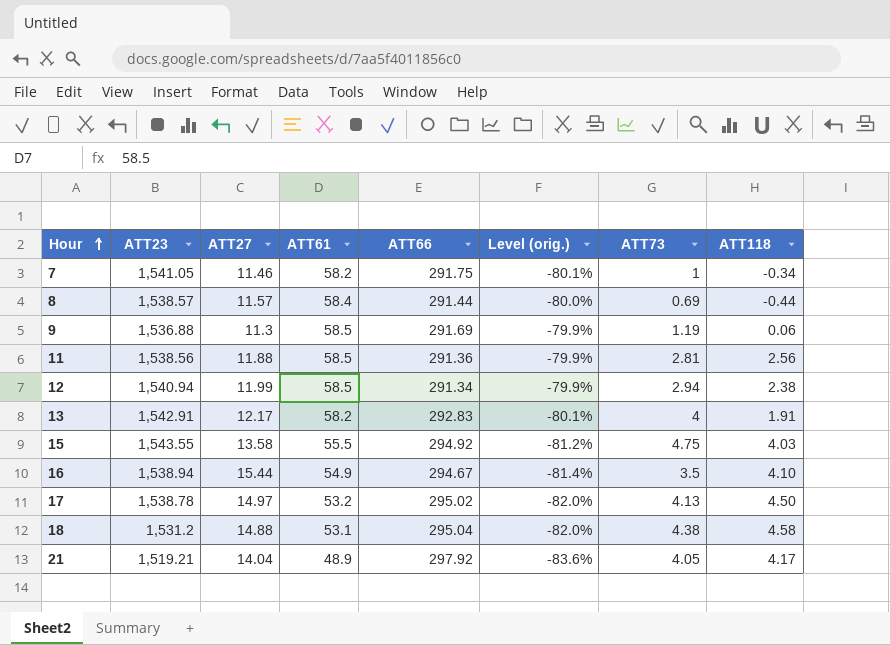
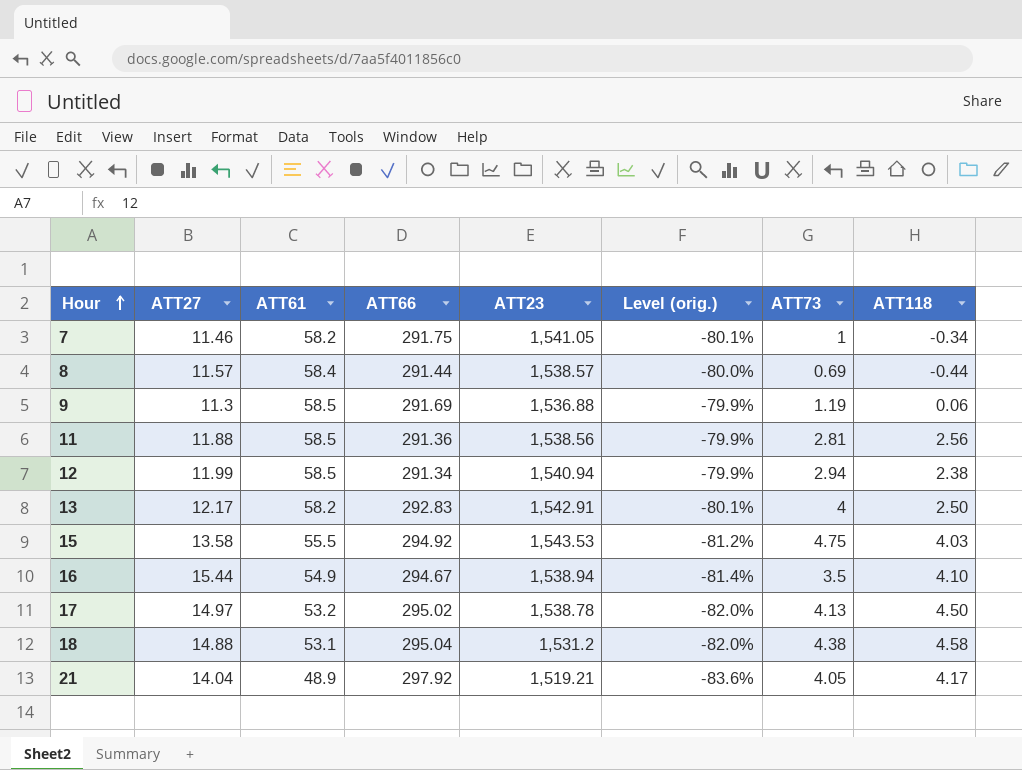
column ATT23 | position: 2 -> 5
13 | ATT118: 1.91 -> 2.50
15 | ATT23: 1,543.55 -> 1,543.53

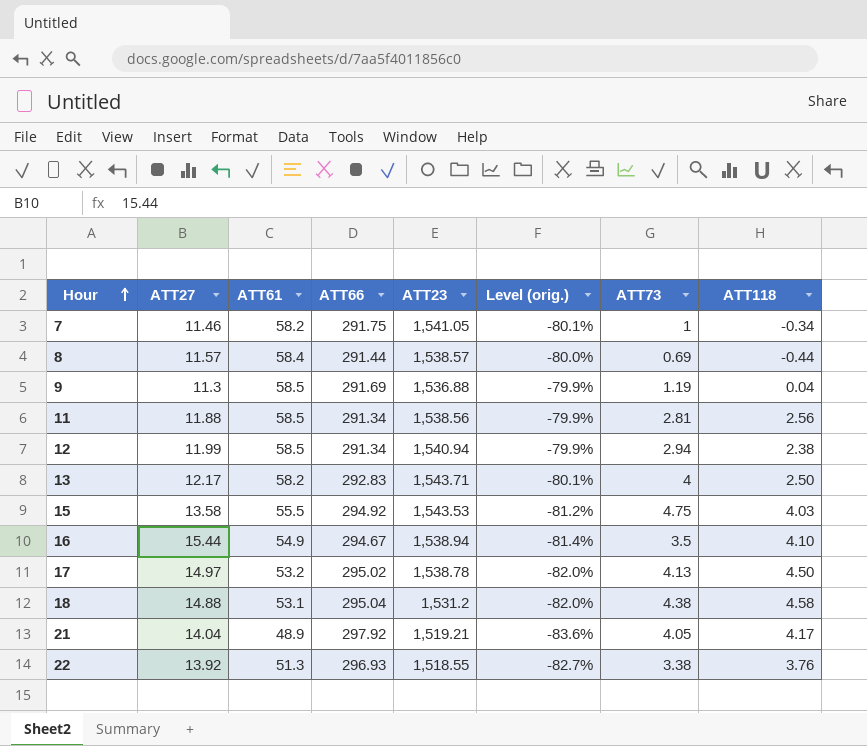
9 | ATT118: 0.06 -> 0.04
11 | ATT66: 291.36 -> 291.34
13 | ATT23: 1,542.91 -> 1,543.71
row 22: none -> 13.92 | 51.3 | 296.93 | 1,518.55 | -82.7% | 3.38 | 3.76

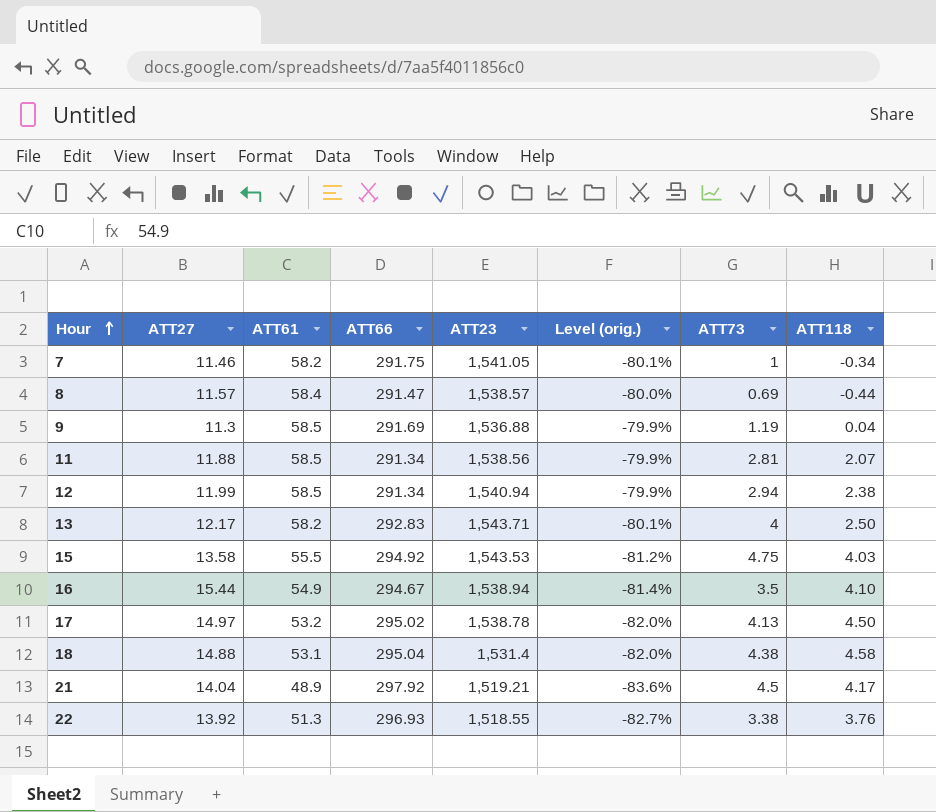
8 | ATT66: 291.44 -> 291.47
11 | ATT118: 2.56 -> 2.07
18 | ATT23: 1,531.2 -> 1,531.4
21 | ATT73: 4.05 -> 4.5

